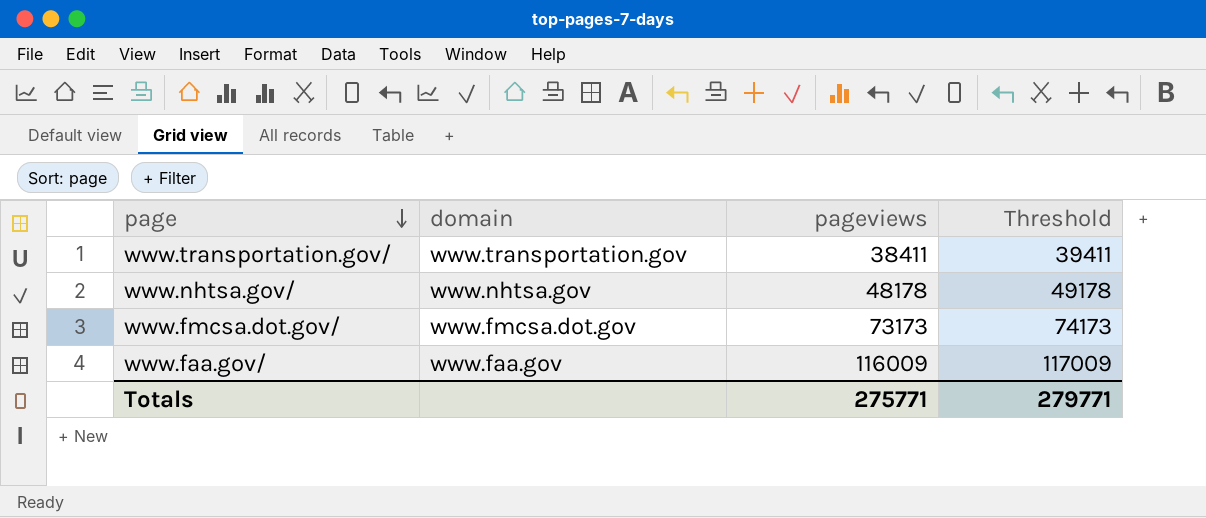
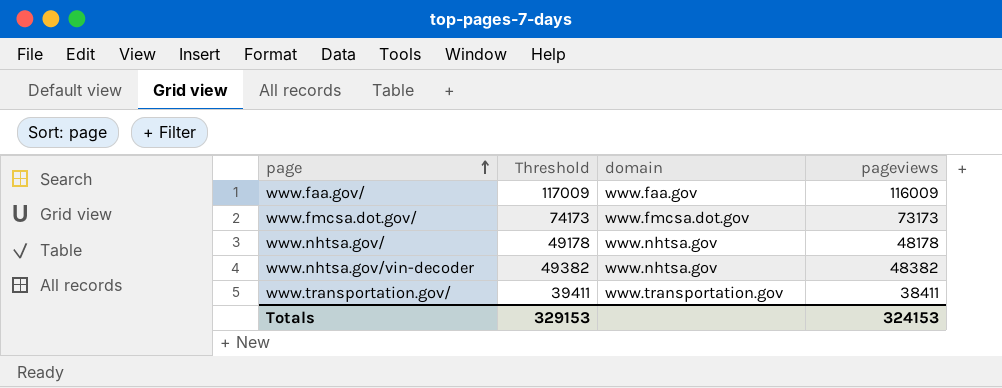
row order: page descending -> page ascending
column Threshold | position: 4 -> 2
row www.nhtsa.gov/vin-decoder: none -> 49382 | www.nhtsa.gov | 48382
Totals | Threshold: 279771 -> 329153
Totals | pageviews: 275771 -> 324153

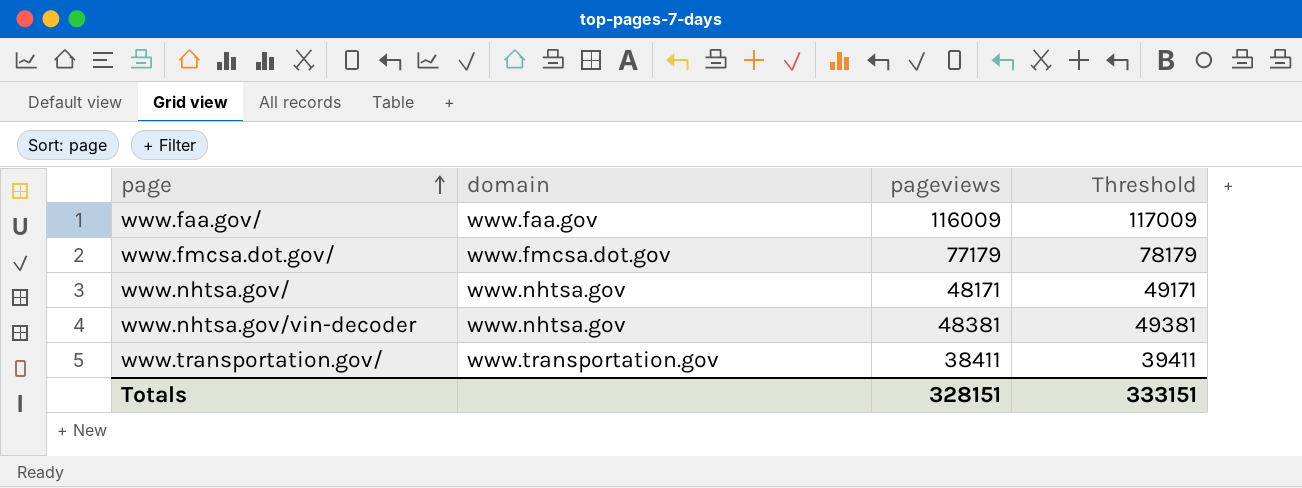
column Threshold | position: 2 -> 4
www.fmcsa.dot.gov/ | pageviews: 73173 -> 77179
www.fmcsa.dot.gov/ | Threshold: 74173 -> 78179
www.nhtsa.gov/ | pageviews: 48178 -> 48171
www.nhtsa.gov/ | Threshold: 49178 -> 49171
www.nhtsa.gov/vin-decoder | pageviews: 48382 -> 48381
www.nhtsa.gov/vin-decoder | Threshold: 49382 -> 49381
Totals | pageviews: 324153 -> 328151
Totals | Threshold: 329153 -> 333151

